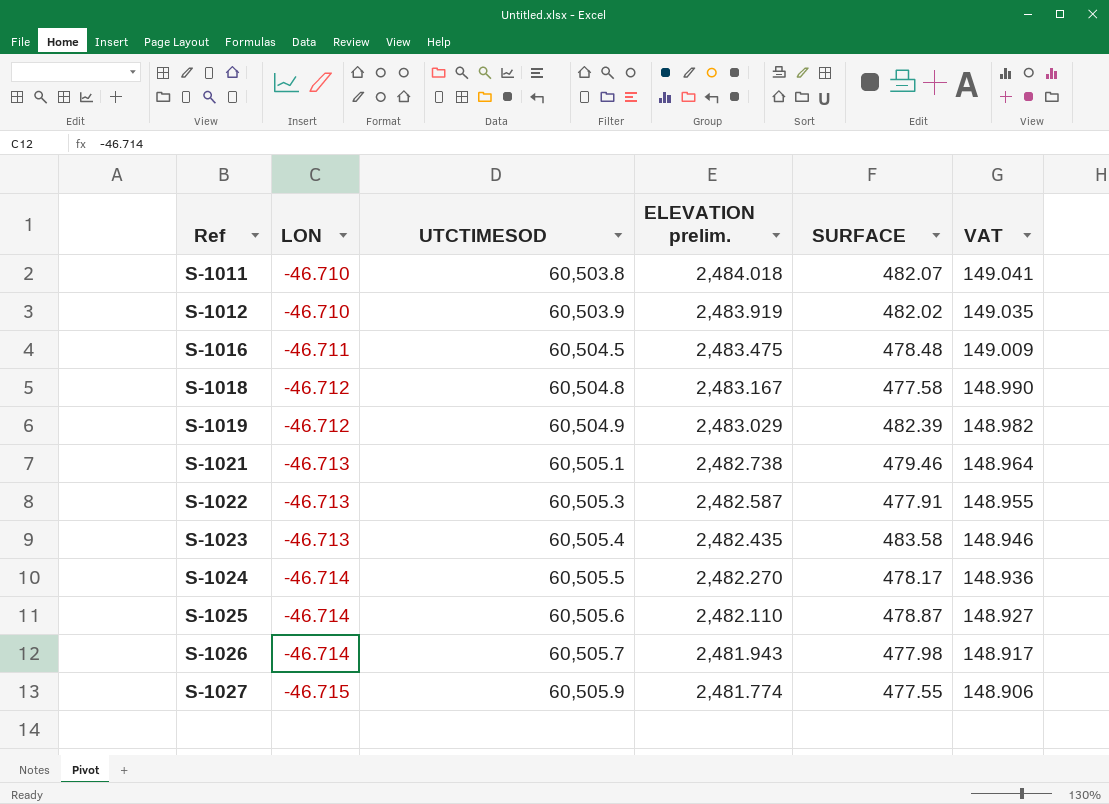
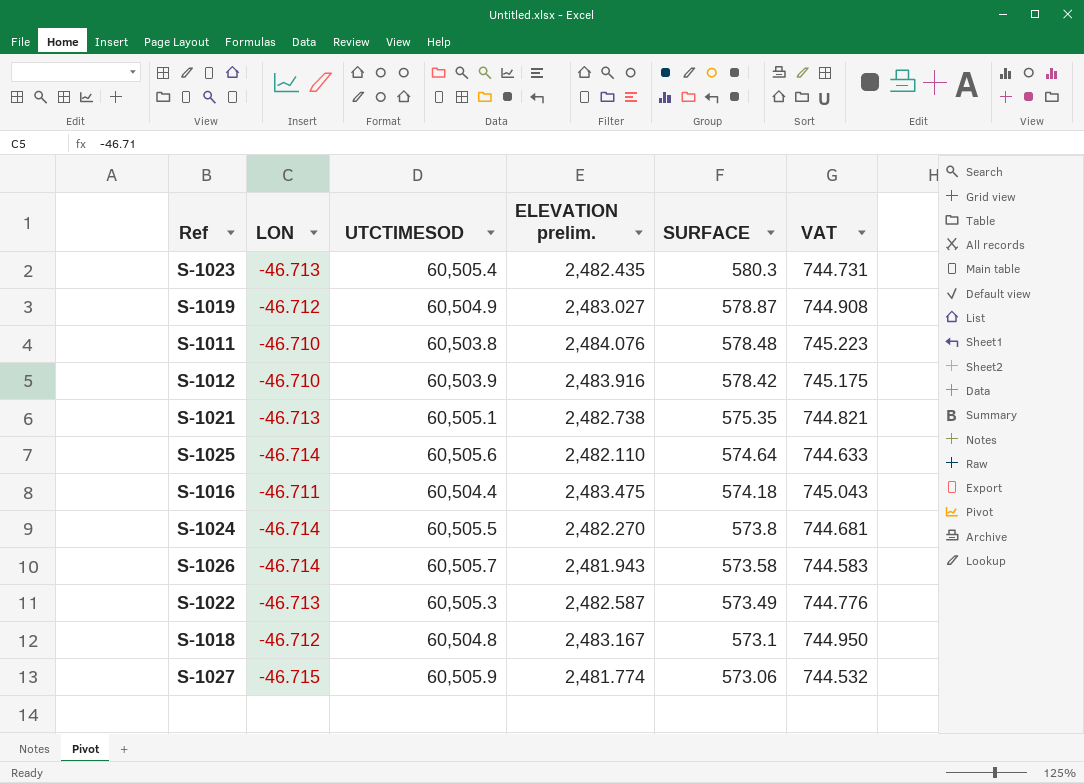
row order: Ref ascending -> SURFACE descending
column VAT | formula: [ELEVATION prelim.] * 0.06 -> [ELEVATION prelim.] * 0.3
S-1023 | SURFACE: 483.58 -> 580.3
S-1019 | ELEVATION prelim.: 2,483.029 -> 2,483.027
S-1019 | SURFACE: 482.39 -> 578.87
S-1011 | ELEVATION prelim.: 2,484.018 -> 2,484.076
S-1011 | SURFACE: 482.07 -> 578.48
S-1012 | ELEVATION prelim.: 2,483.919 -> 2,483.916
S-1012 | SURFACE: 482.02 -> 578.42
S-1021 | SURFACE: 479.46 -> 575.35
S-1025 | SURFACE: 478.87 -> 574.64
S-1016 | UTCTIMESOD: 60,504.5 -> 60,504.4
S-1016 | SURFACE: 478.48 -> 574.18
S-1024 | SURFACE: 478.17 -> 573.8
S-1026 | SURFACE: 477.98 -> 573.58
S-1022 | SURFACE: 477.91 -> 573.49
S-1018 | SURFACE: 477.58 -> 573.1
S-1027 | SURFACE: 477.55 -> 573.06

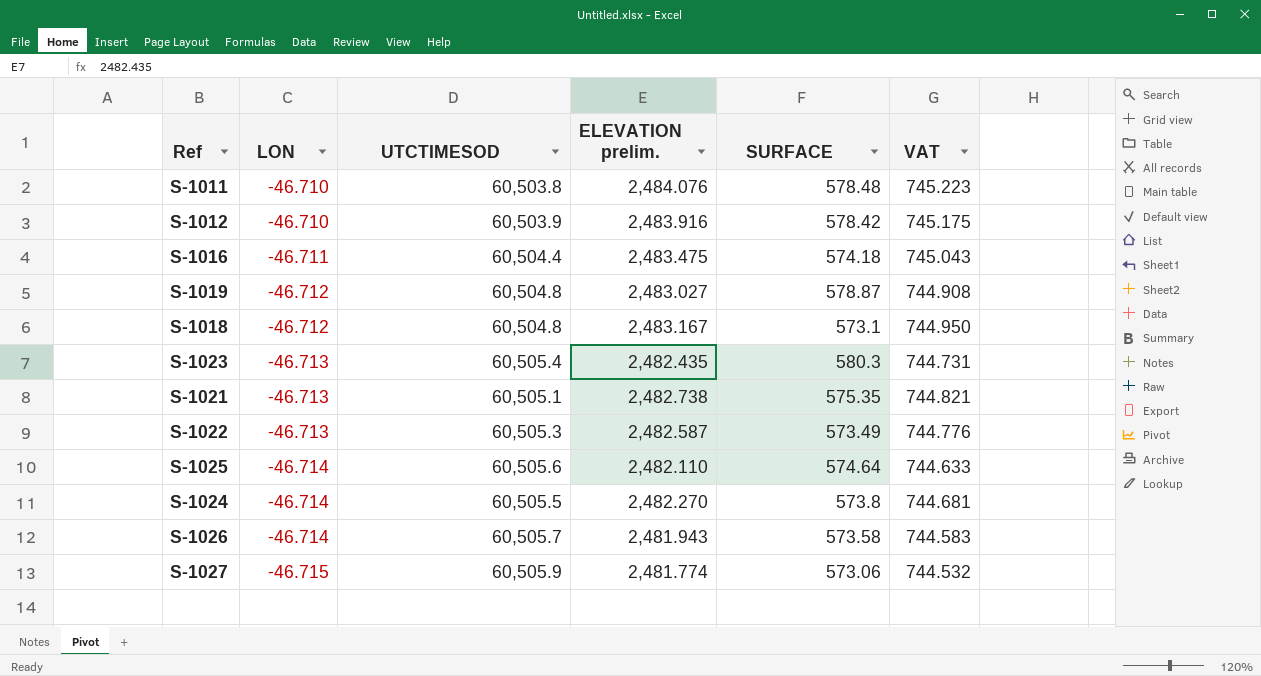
row order: SURFACE descending -> LON descending
S-1019 | UTCTIMESOD: 60,504.9 -> 60,504.8

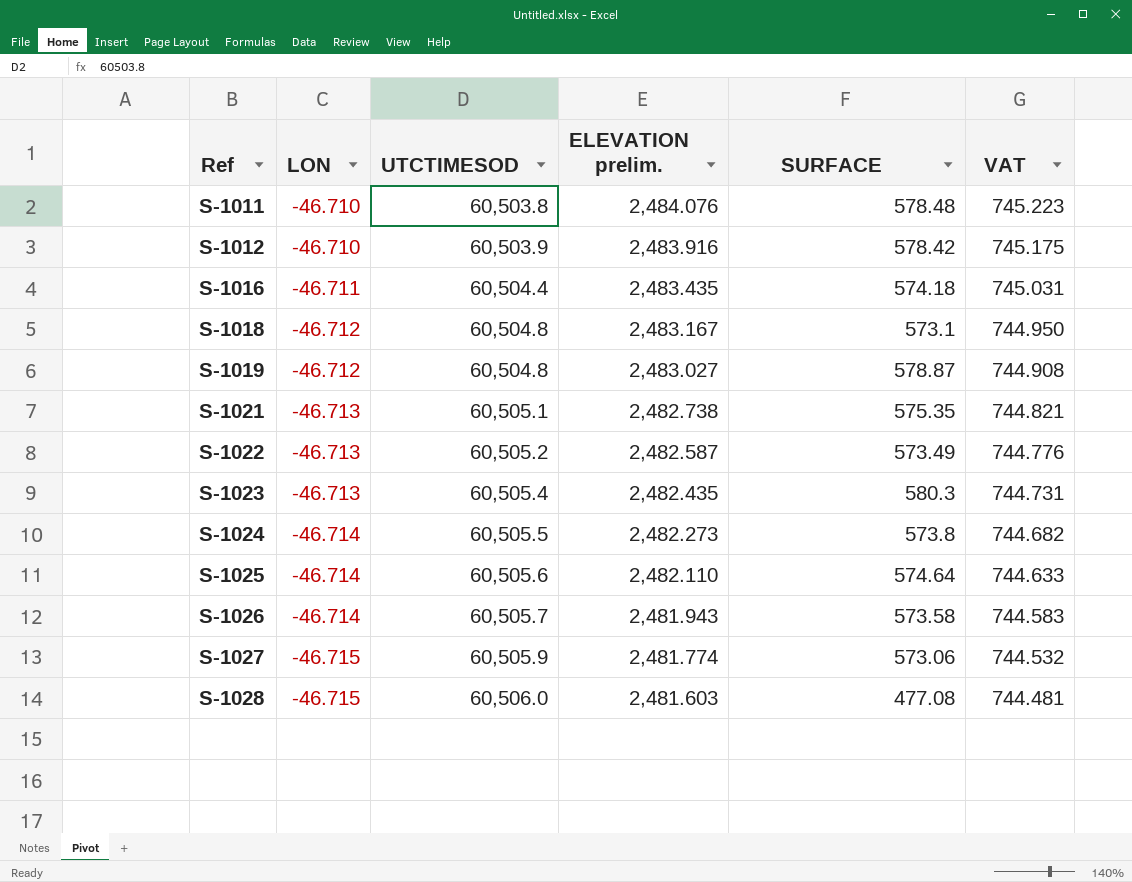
row order: LON descending -> Ref ascending
S-1016 | ELEVATION prelim.: 2,483.475 -> 2,483.435
S-1016 | VAT: 745.043 -> 745.031
S-1022 | UTCTIMESOD: 60,505.3 -> 60,505.2
S-1024 | ELEVATION prelim.: 2,482.270 -> 2,482.273
S-1024 | VAT: 744.681 -> 744.682
row S-1028: none -> -46.715 | 60,506.0 | 2,481.603 | 477.08 | 744.481

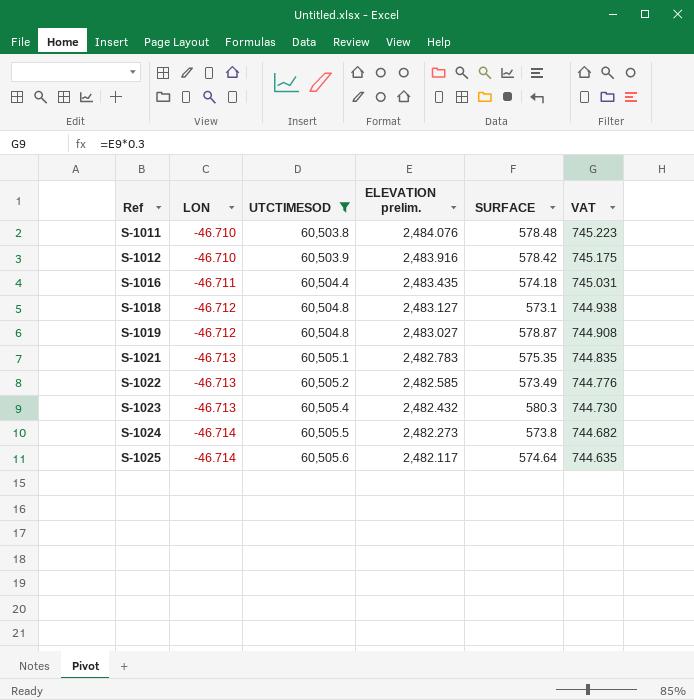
filter: none -> UTCTIMESOD <= 60,505.6
S-1018 | ELEVATION prelim.: 2,483.167 -> 2,483.127
S-1018 | VAT: 744.950 -> 744.938
S-1021 | ELEVATION prelim.: 2,482.738 -> 2,482.783
S-1021 | VAT: 744.821 -> 744.835
S-1022 | ELEVATION prelim.: 2,482.587 -> 2,482.585
S-1023 | ELEVATION prelim.: 2,482.435 -> 2,482.432
S-1023 | VAT: 744.731 -> 744.730
S-1025 | ELEVATION prelim.: 2,482.110 -> 2,482.117
S-1025 | VAT: 744.633 -> 744.635

